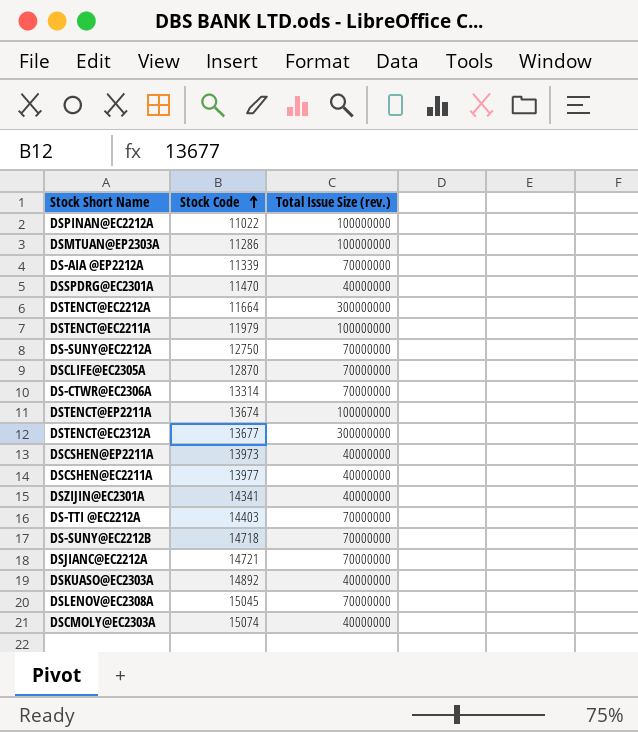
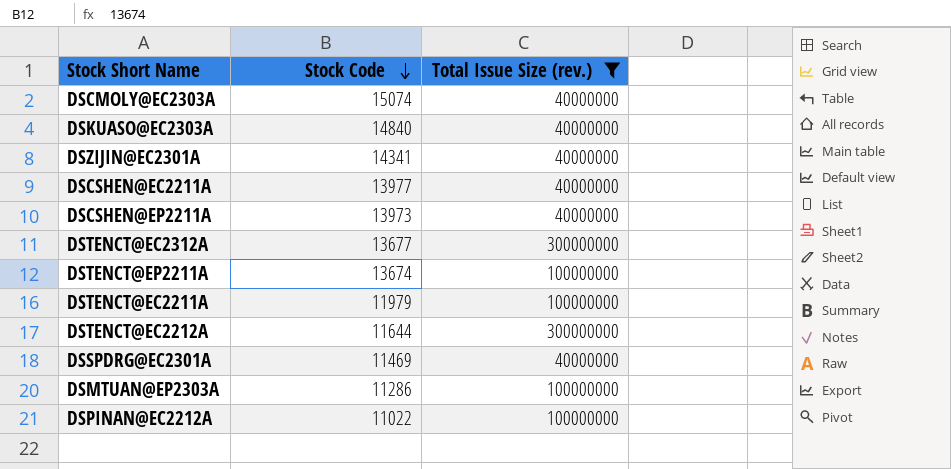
filter: none -> Total Issue Size (rev.) != 70000000
row order: Stock Code ascending -> Stock Code descending
DSKUASO@EC2303A | Stock Code: 14892 -> 14840
DSTENCT@EC2212A | Stock Code: 11664 -> 11644
DSSPDRG@EC2301A | Stock Code: 11470 -> 11469

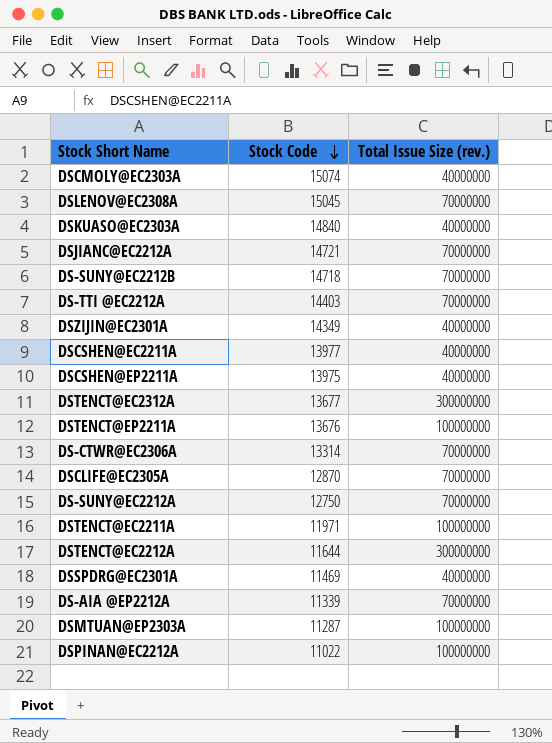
filter: Total Issue Size (rev.) != 70000000 -> none
DSZIJIN@EC2301A | Stock Code: 14341 -> 14349
DSCSHEN@EP2211A | Stock Code: 13973 -> 13975
DSTENCT@EP2211A | Stock Code: 13674 -> 13676
DSTENCT@EC2211A | Stock Code: 11979 -> 11971
DSMTUAN@EP2303A | Stock Code: 11286 -> 11287

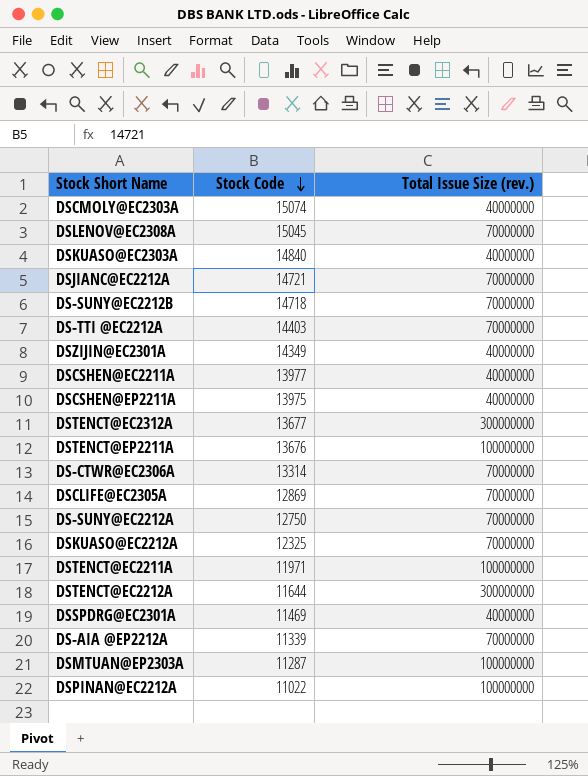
DSCLIFE@EC2305A | Stock Code: 12870 -> 12869
row DSKUASO@EC2212A: none -> 12325 | 70000000

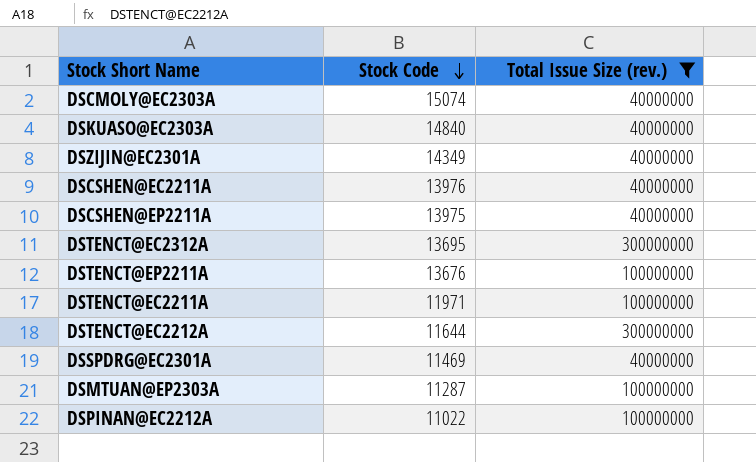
filter: none -> Total Issue Size (rev.) != 70000000
DSCSHEN@EC2211A | Stock Code: 13977 -> 13976
DSTENCT@EC2312A | Stock Code: 13677 -> 13695

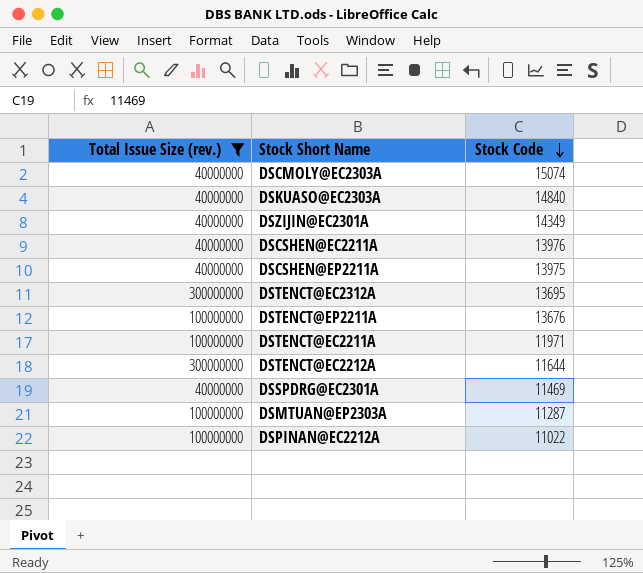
column Total Issue Size (rev.) | position: 3 -> 1

